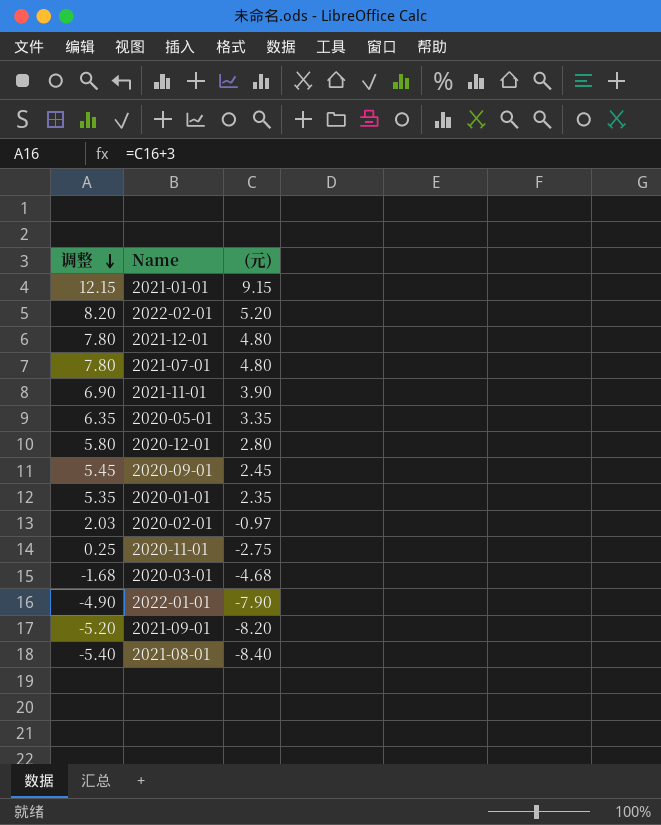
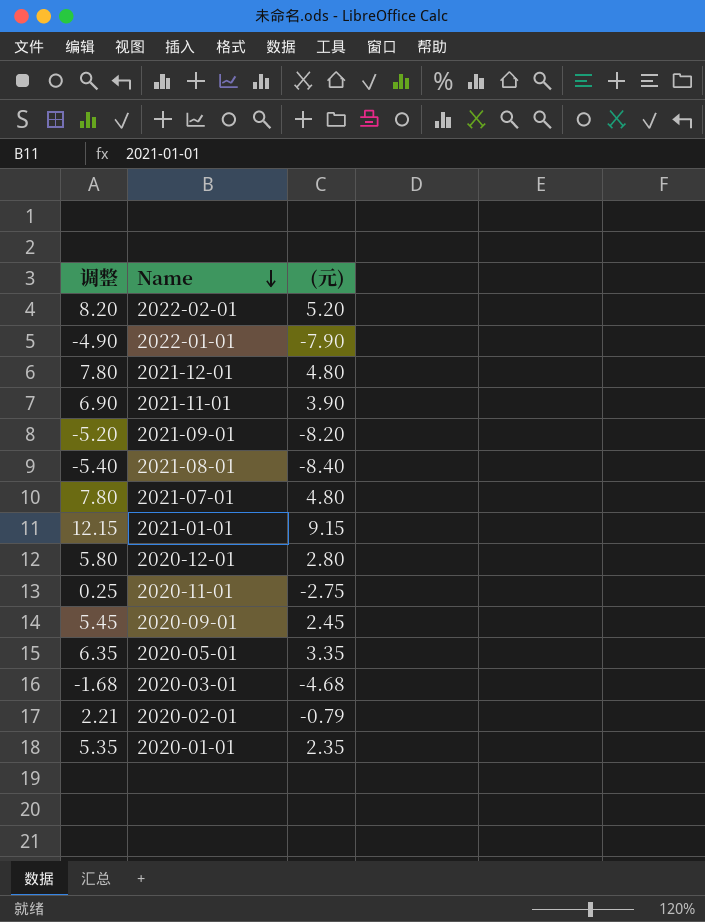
row order: 调整 descending -> Name descending
2020-02-01 | 调整: 2.03 -> 2.21
2020-02-01 | (元): -0.97 -> -0.79

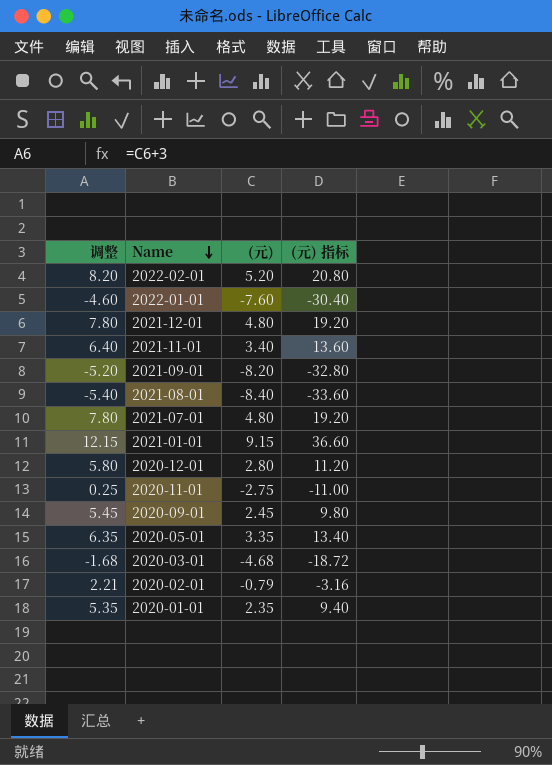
column (元) 指标 | formula: none -> [(元)] * 4
2022-01-01 | 调整: -4.90 -> -4.60
2022-01-01 | (元): -7.90 -> -7.60
2021-11-01 | 调整: 6.90 -> 6.40
2021-11-01 | (元): 3.90 -> 3.40

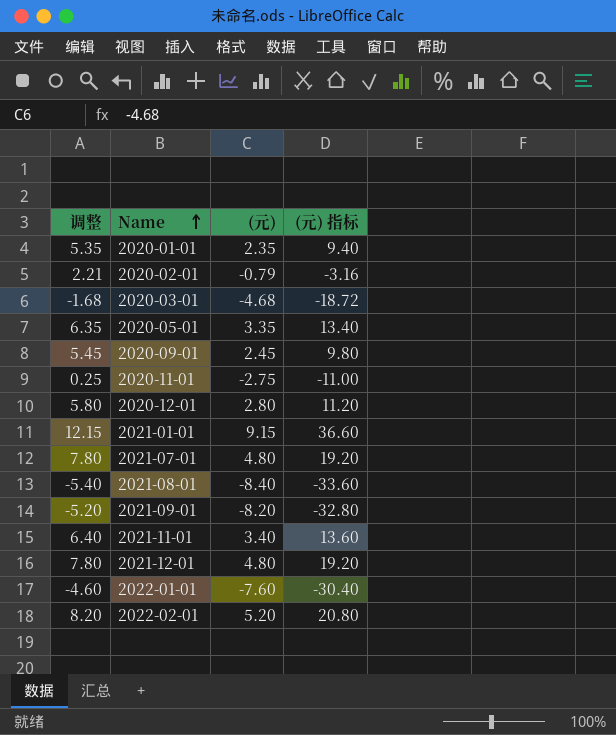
row order: Name descending -> Name ascending

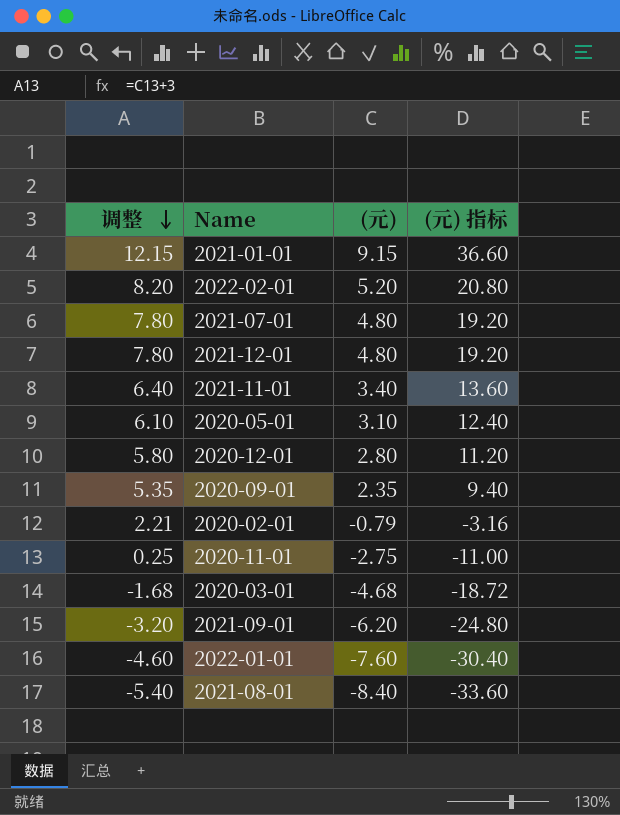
row order: Name ascending -> 调整 descending
row 2020-01-01: 5.35 | 2.35 | 9.40 -> none
2020-05-01 | 调整: 6.35 -> 6.10
2020-05-01 | (元): 3.35 -> 3.10
2020-05-01 | (元) 指标: 13.40 -> 12.40
2020-09-01 | 调整: 5.45 -> 5.35
2020-09-01 | (元): 2.45 -> 2.35
2020-09-01 | (元) 指标: 9.80 -> 9.40
2021-09-01 | 调整: -5.20 -> -3.20
2021-09-01 | (元): -8.20 -> -6.20
2021-09-01 | (元) 指标: -32.80 -> -24.80

